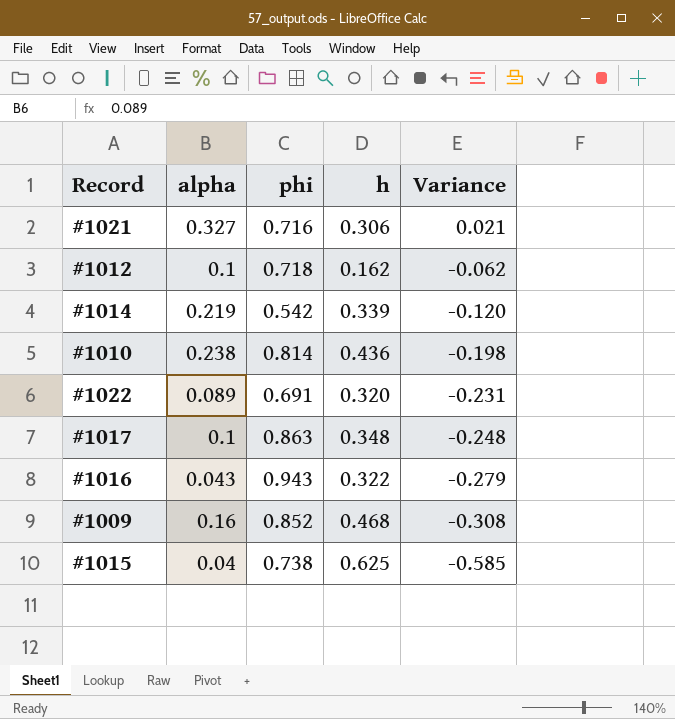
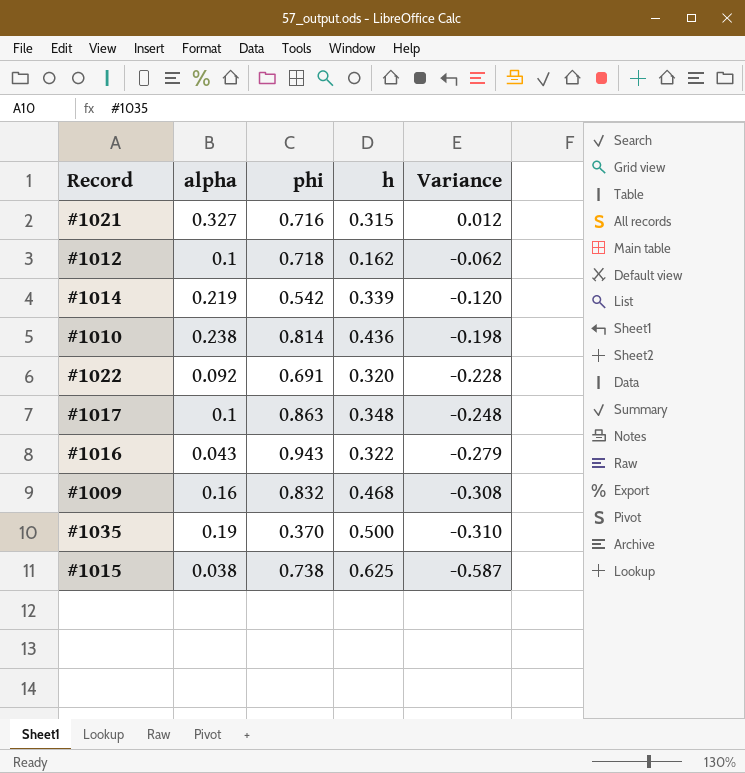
#1021 | h: 0.306 -> 0.315
#1021 | Variance: 0.021 -> 0.012
#1022 | alpha: 0.089 -> 0.092
#1022 | Variance: -0.231 -> -0.228
#1009 | phi: 0.852 -> 0.832
row #1035: none -> 0.19 | 0.370 | 0.500 | -0.310
#1015 | alpha: 0.04 -> 0.038
#1015 | Variance: -0.585 -> -0.587

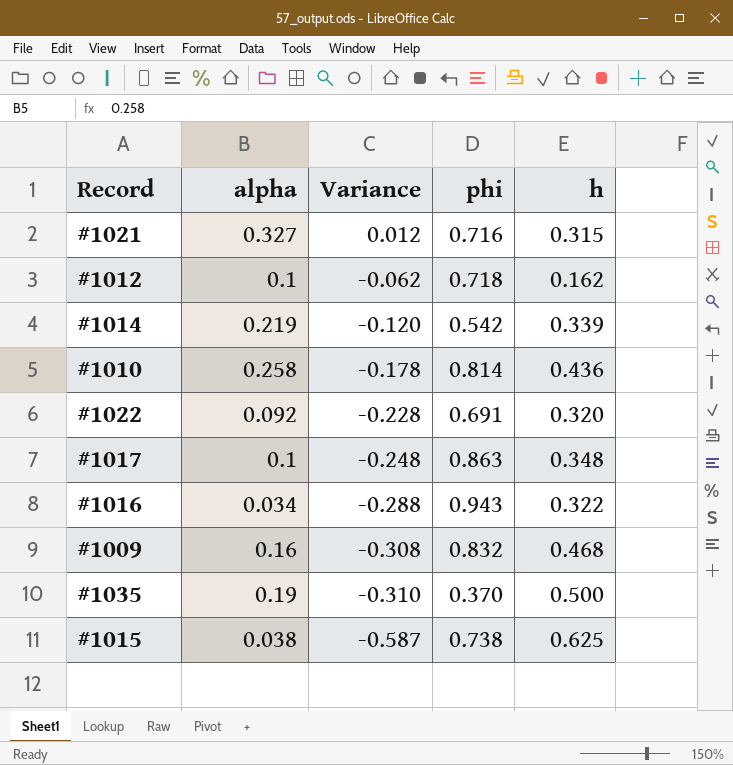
column Variance | position: 5 -> 3
#1010 | alpha: 0.238 -> 0.258
#1010 | Variance: -0.198 -> -0.178
#1016 | alpha: 0.043 -> 0.034
#1016 | Variance: -0.279 -> -0.288

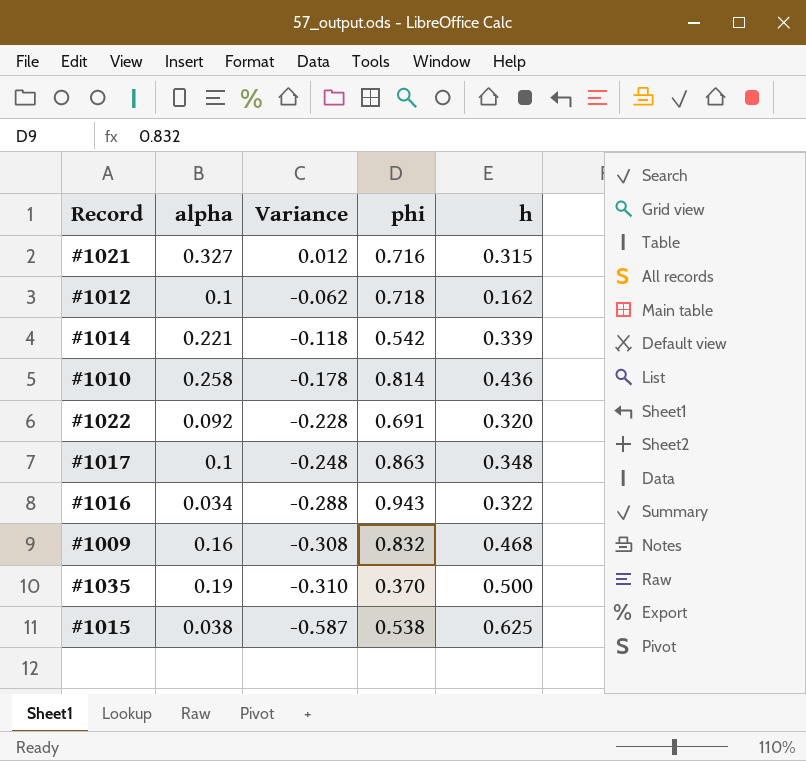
#1014 | alpha: 0.219 -> 0.221
#1014 | Variance: -0.120 -> -0.118
#1015 | phi: 0.738 -> 0.538

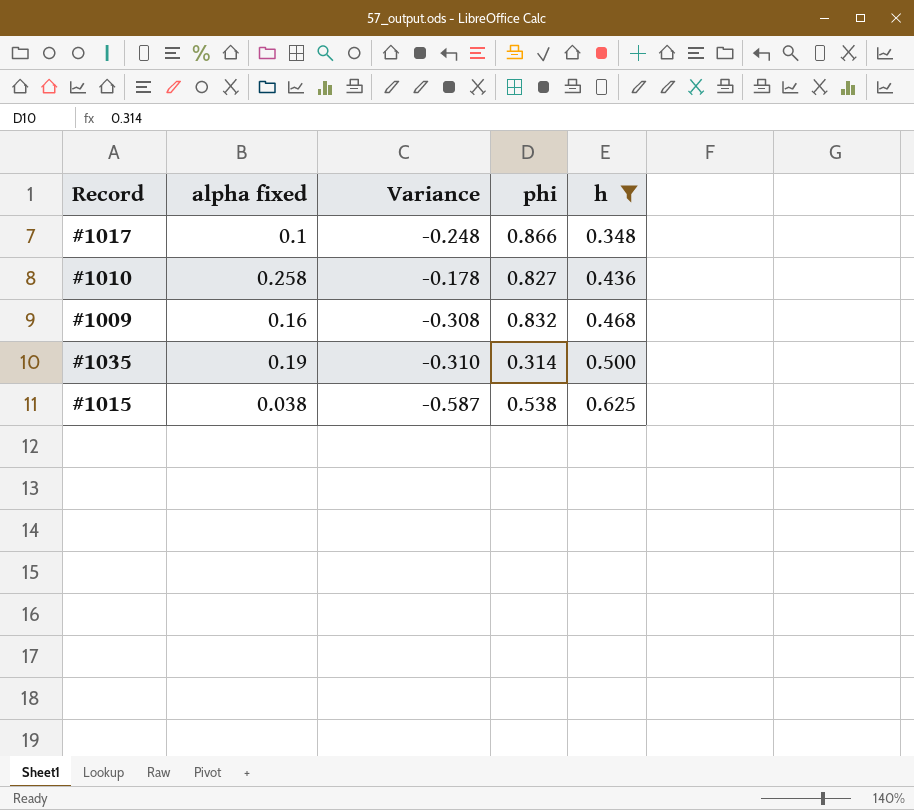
filter: none -> h >= 0.348
row order: Variance descending -> h ascending
column name: alpha -> alpha fixed
#1017 | phi: 0.863 -> 0.866
#1010 | phi: 0.814 -> 0.827
#1035 | phi: 0.370 -> 0.314

